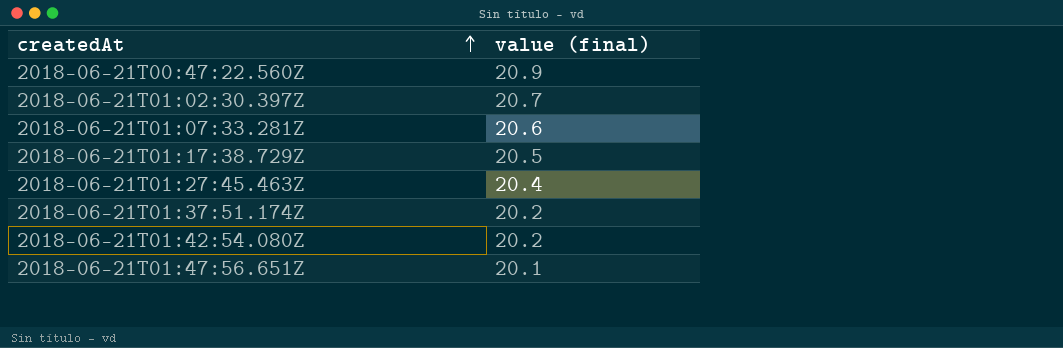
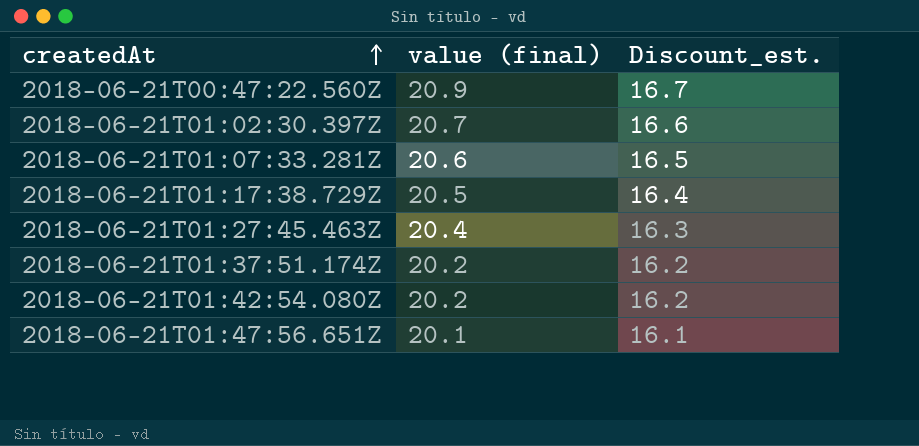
column Discount_est. | formula: none -> [value (final)] * 0.8

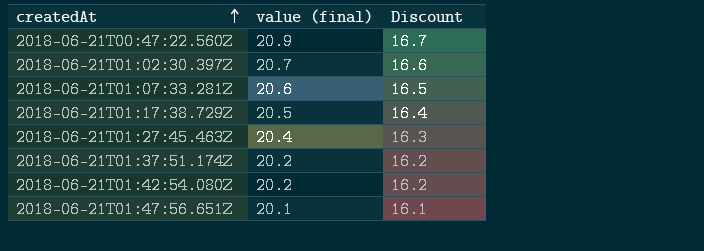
column name: Discount_est. -> Discount

